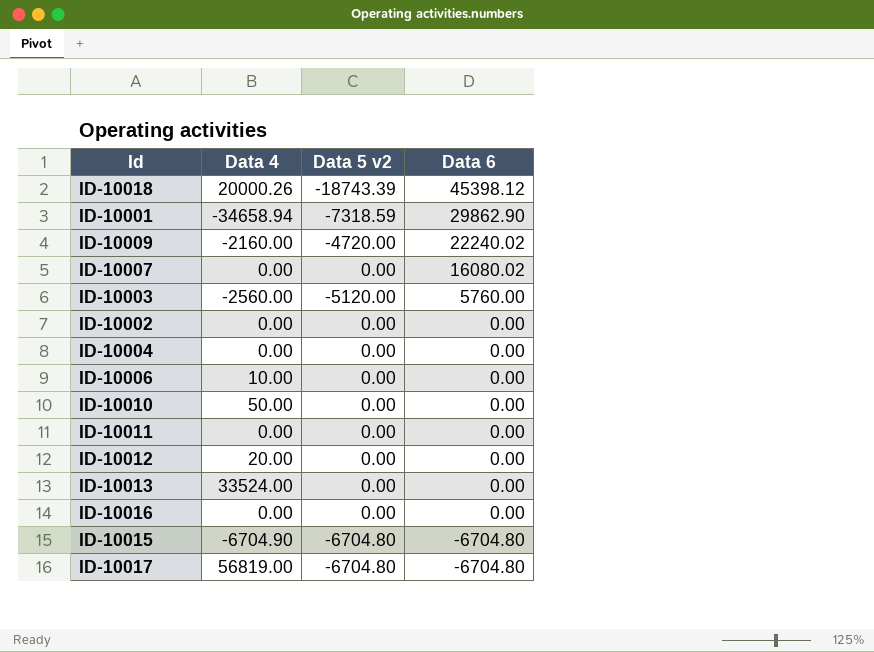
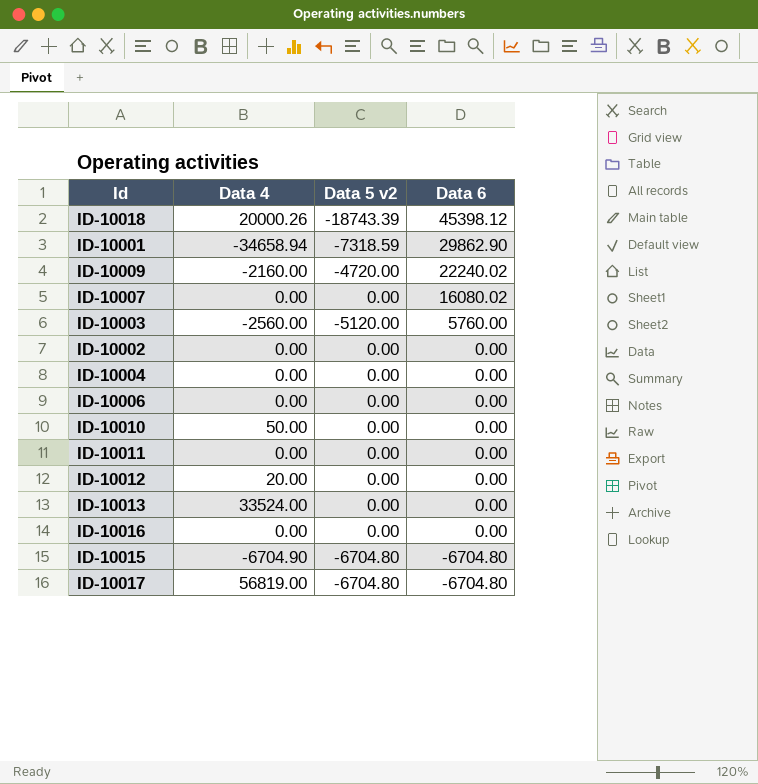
ID-10006 | Data 4: 10.00 -> 0.00

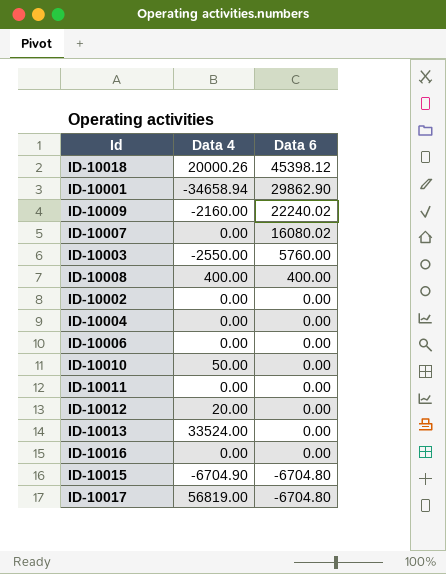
column Data 5 v2 | position: 3 -> none
ID-10003 | Data 4: -2560.00 -> -2550.00
row ID-10008: none -> 400.00 | 400.00

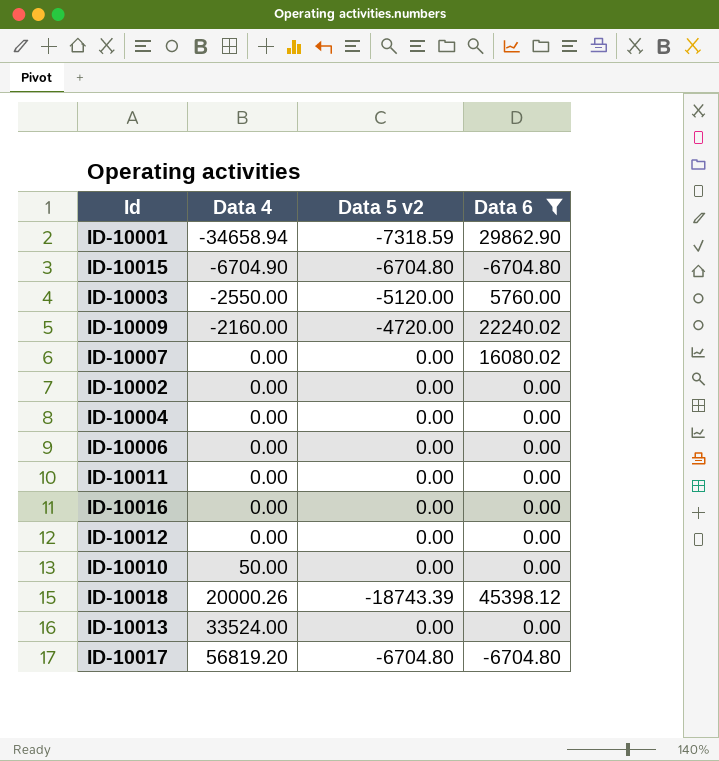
filter: none -> Data 6 != 400.00
row order: Data 6 descending -> Data 4 ascending
column Data 5 v2 | position: none -> 3
ID-10012 | Data 4: 20.00 -> 0.00
ID-10017 | Data 4: 56819.00 -> 56819.20

